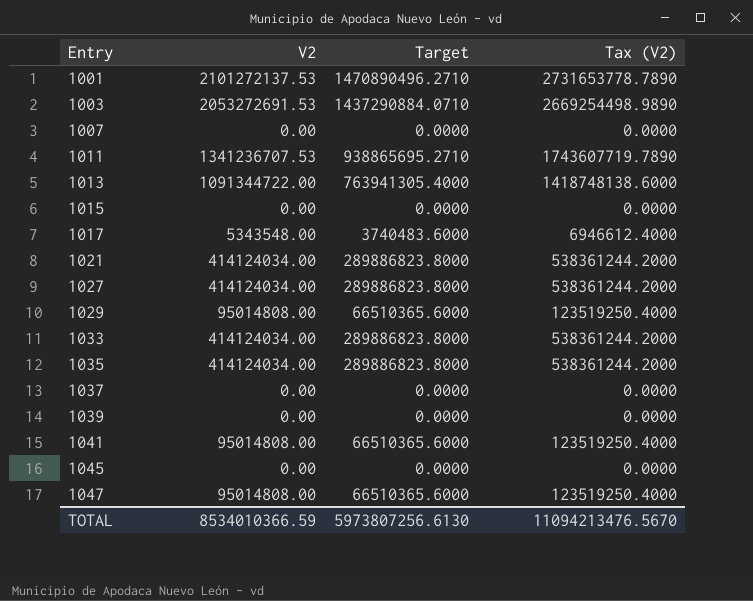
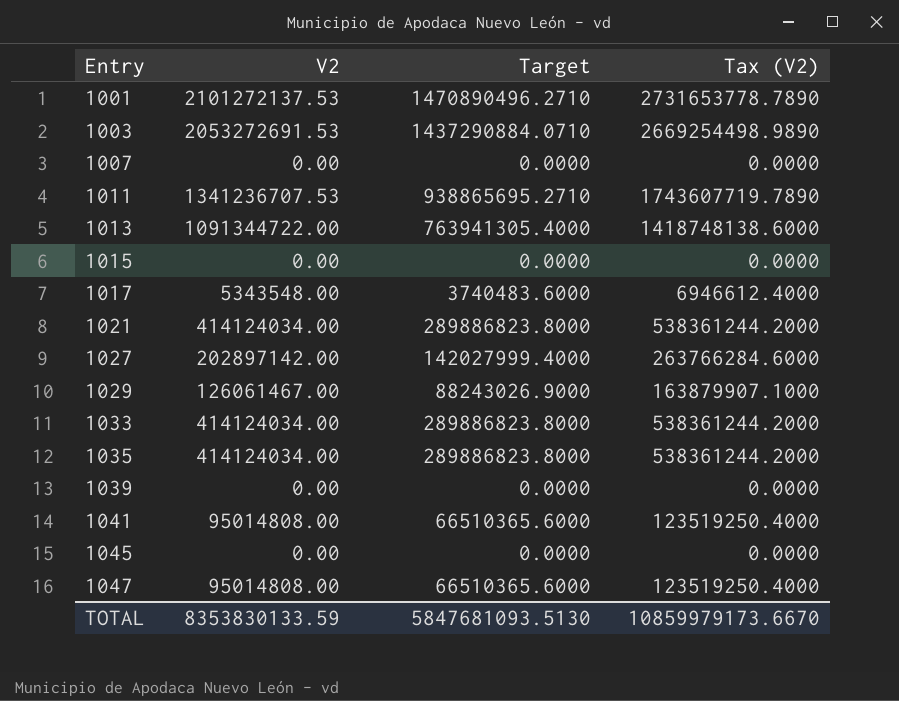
row 1037: 0.00 | 0.0000 | 0.0000 -> none
1027 | V2: 414124034.00 -> 202897142.00
1027 | Target: 289886823.8000 -> 142027999.4000
1027 | Tax (V2): 538361244.2000 -> 263766284.6000
1029 | V2: 95014808.00 -> 126061467.00
1029 | Target: 66510365.6000 -> 88243026.9000
1029 | Tax (V2): 123519250.4000 -> 163879907.1000
TOTAL | V2: 8534010366.59 -> 8353830133.59
TOTAL | Target: 5973807256.6130 -> 5847681093.5130
TOTAL | Tax (V2): 11094213476.5670 -> 10859979173.6670

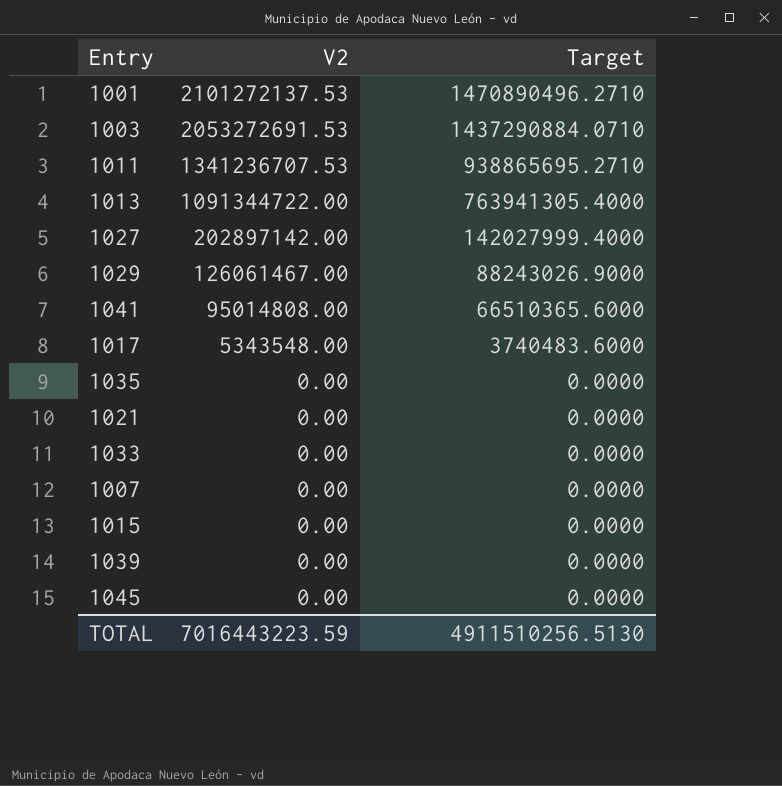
row order: Entry ascending -> V2 descending
column Tax (V2) | formula: [V2] * 1.3 -> none
row 1047: 95014808.00 | 66510365.6000 | 123519250.4000 -> none
1035 | V2: 414124034.00 -> 0.00
1035 | Target: 289886823.8000 -> 0.0000
1021 | V2: 414124034.00 -> 0.00
1021 | Target: 289886823.8000 -> 0.0000
1033 | V2: 414124034.00 -> 0.00
1033 | Target: 289886823.8000 -> 0.0000
TOTAL | V2: 8353830133.59 -> 7016443223.59
TOTAL | Target: 5847681093.5130 -> 4911510256.5130

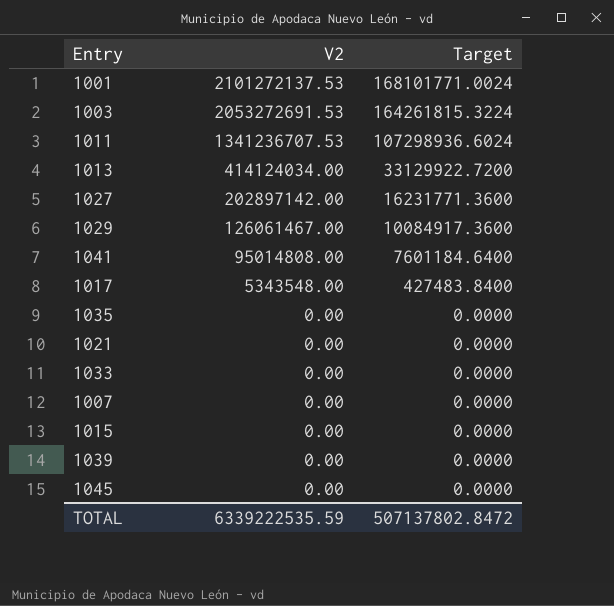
column Target | formula: [V2] * 0.7 -> [V2] * 0.08
1013 | V2: 1091344722.00 -> 414124034.00
TOTAL | V2: 7016443223.59 -> 6339222535.59
TOTAL | Target: 4911510256.5130 -> 507137802.8472

